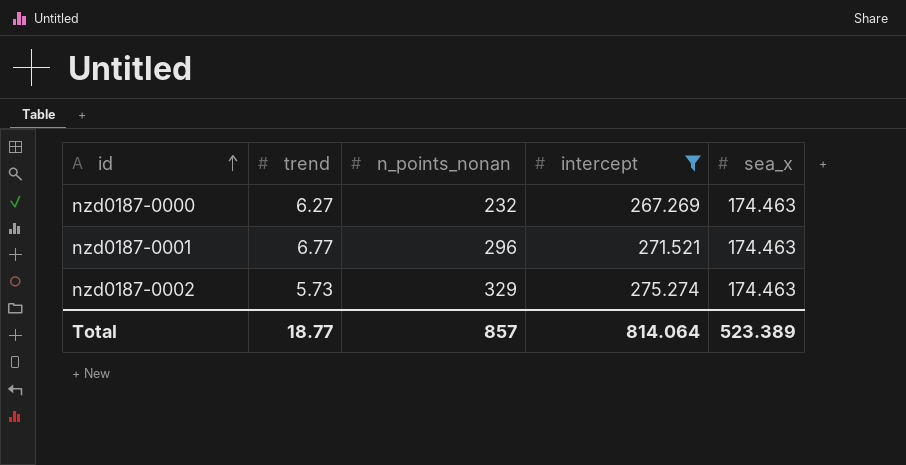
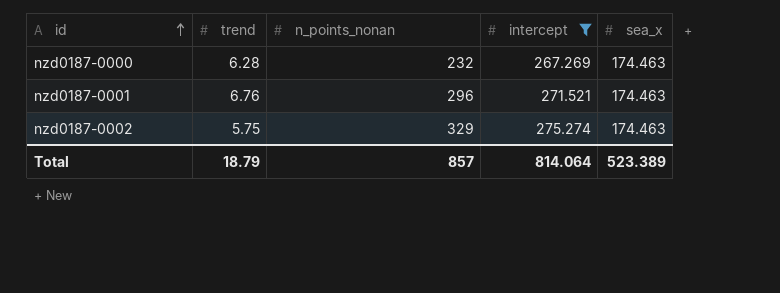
nzd0187-0000 | trend: 6.27 -> 6.28
nzd0187-0001 | trend: 6.77 -> 6.76
nzd0187-0002 | trend: 5.73 -> 5.75
Total | trend: 18.77 -> 18.79

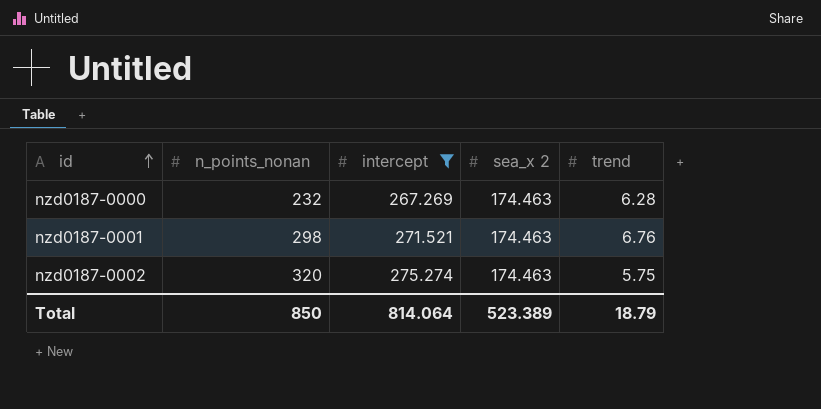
column name: sea_x -> sea_x 2
column trend | position: 2 -> 5
nzd0187-0001 | n_points_nonan: 296 -> 298
nzd0187-0002 | n_points_nonan: 329 -> 320
Total | n_points_nonan: 857 -> 850

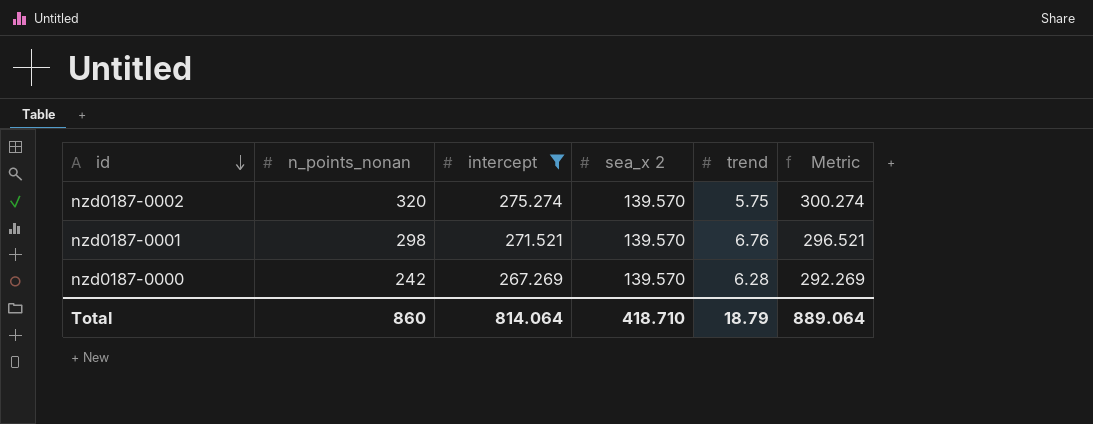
row order: id ascending -> id descending
column Metric | formula: none -> [intercept] + 25
nzd0187-0002 | sea_x 2: 174.463 -> 139.570
nzd0187-0001 | sea_x 2: 174.463 -> 139.570
nzd0187-0000 | n_points_nonan: 232 -> 242
nzd0187-0000 | sea_x 2: 174.463 -> 139.570
Total | n_points_nonan: 850 -> 860
Total | sea_x 2: 523.389 -> 418.710

